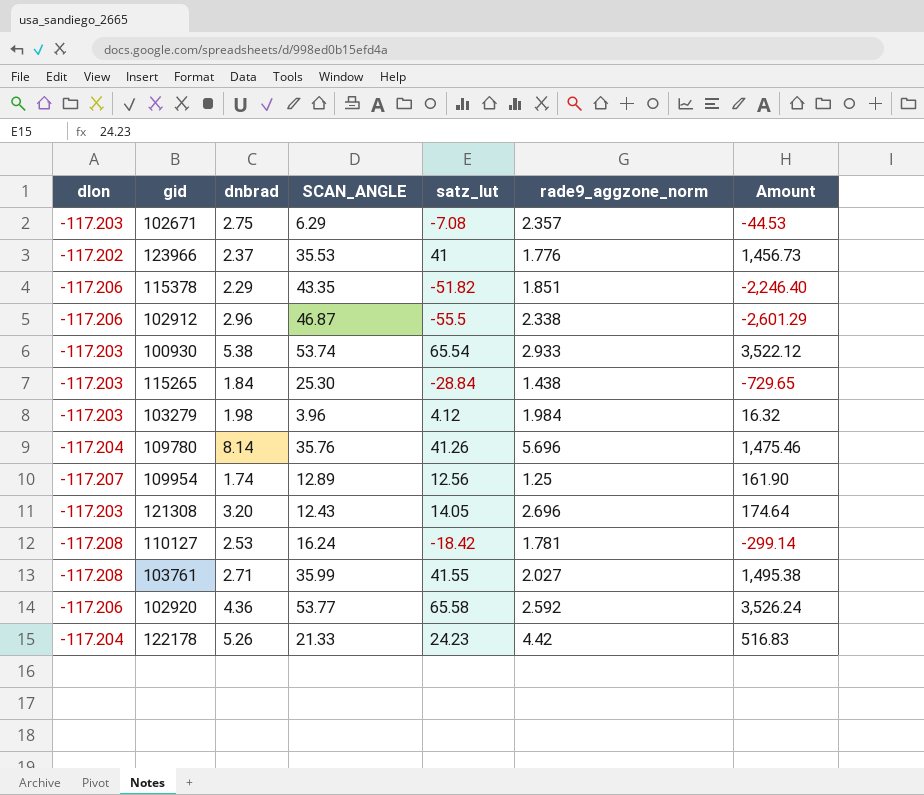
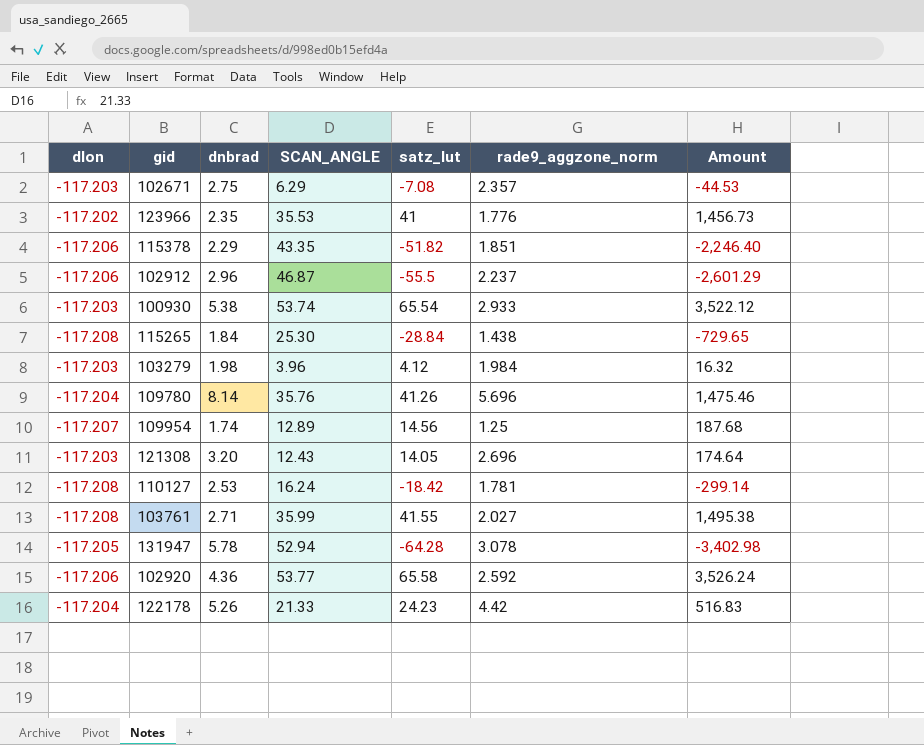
123966 | dnbrad: 2.37 -> 2.35
102912 | rade9_aggzone_norm: 2.338 -> 2.237
115265 | dlon: -117.203 -> -117.208
109954 | satz_lut: 12.56 -> 14.56
109954 | Amount: 161.90 -> 187.68
row 131947: none -> -117.205 | 5.78 | 52.94 | -64.28 | 3.078 | -3,402.98

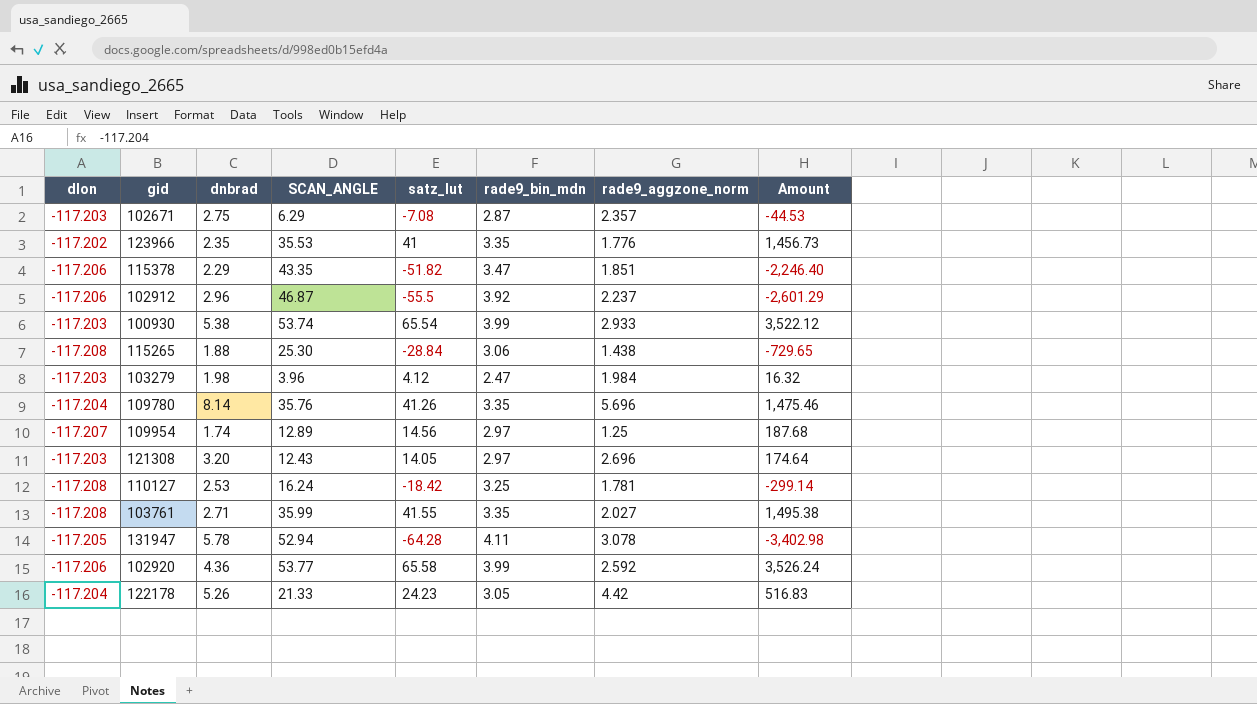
column rade9_bin_mdn | position: none -> 6
115265 | dnbrad: 1.84 -> 1.88

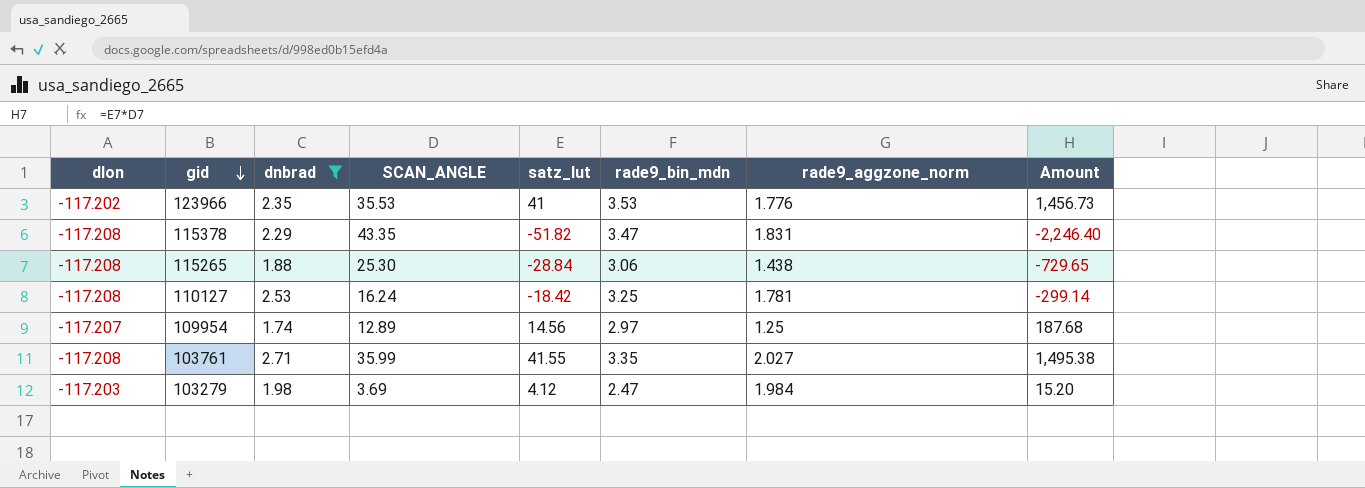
filter: none -> dnbrad <= 2.71
row order: none -> gid descending
123966 | rade9_bin_mdn: 3.35 -> 3.53
115378 | dlon: -117.206 -> -117.208
115378 | rade9_aggzone_norm: 1.851 -> 1.831
103279 | SCAN_ANGLE: 3.96 -> 3.69
103279 | Amount: 16.32 -> 15.20

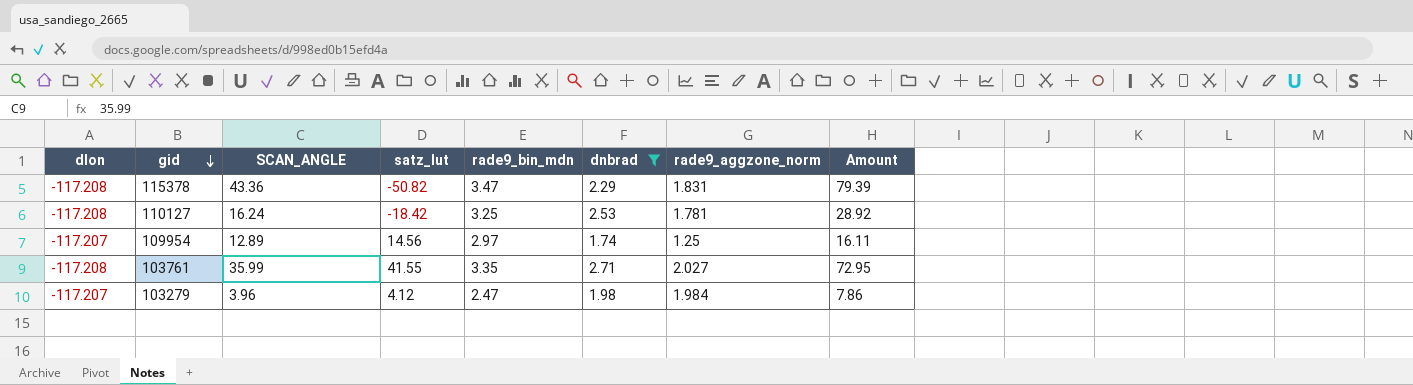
column dnbrad | position: 3 -> 6
column Amount | formula: [SCAN_ANGLE] * [satz_lut] -> [SCAN_ANGLE] * [rade9_aggzone_norm]
row 123966: -117.202 | 2.35 | 35.53 | 41 | 3.53 | 1.776 | 1,456.73 -> none
row 115265: -117.208 | 1.88 | 25.30 | -28.84 | 3.06 | 1.438 | -729.65 -> none
115378 | SCAN_ANGLE: 43.35 -> 43.36
115378 | satz_lut: -51.82 -> -50.82
103279 | dlon: -117.203 -> -117.207
103279 | SCAN_ANGLE: 3.69 -> 3.96

